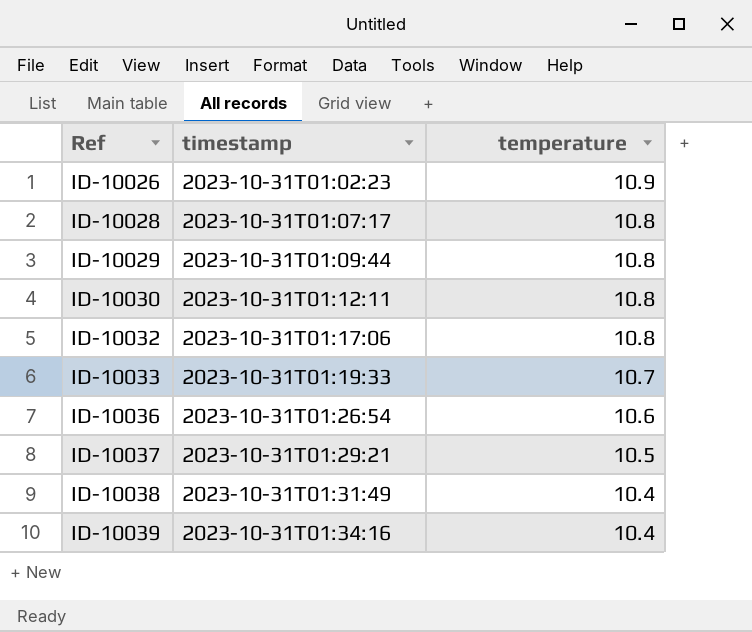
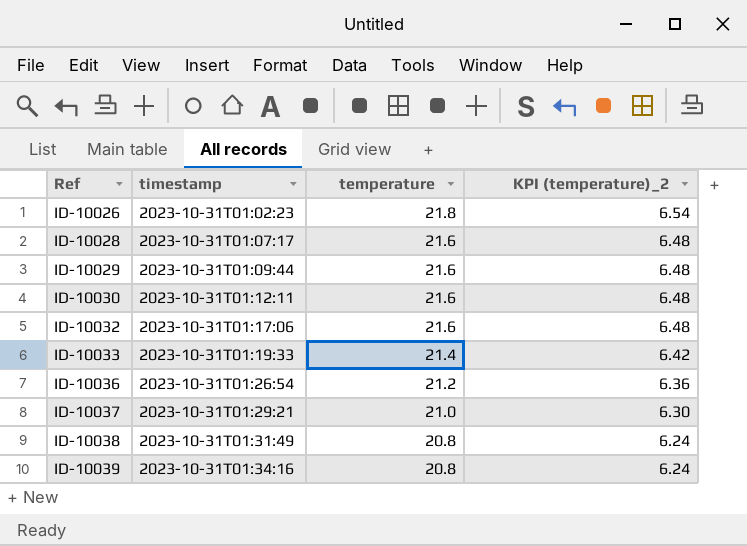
column KPI (temperature)_2 | formula: none -> [temperature] * 0.3
ID-10026 | temperature: 10.9 -> 21.8
ID-10028 | temperature: 10.8 -> 21.6
ID-10029 | temperature: 10.8 -> 21.6
ID-10030 | temperature: 10.8 -> 21.6
ID-10032 | temperature: 10.8 -> 21.6
ID-10033 | temperature: 10.7 -> 21.4
ID-10036 | temperature: 10.6 -> 21.2
ID-10037 | temperature: 10.5 -> 21.0
ID-10038 | temperature: 10.4 -> 20.8
ID-10039 | temperature: 10.4 -> 20.8

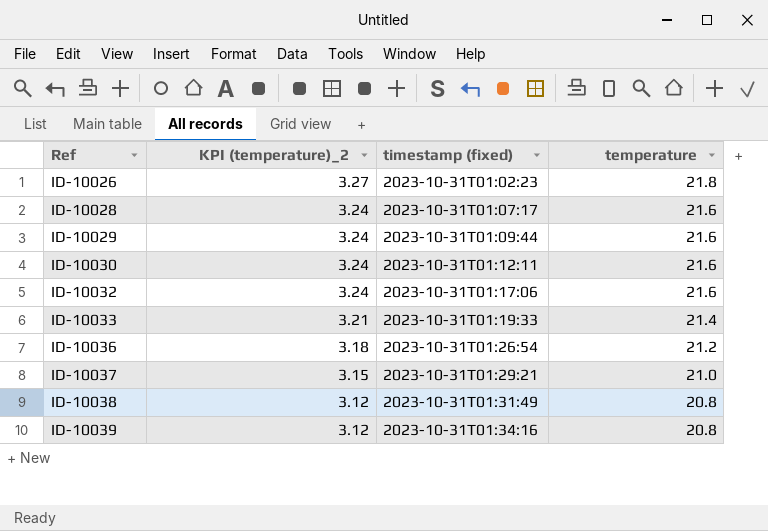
column KPI (temperature)_2 | formula: [temperature] * 0.3 -> [temperature] * 0.15
column KPI (temperature)_2 | position: 4 -> 2
column name: timestamp -> timestamp (fixed)

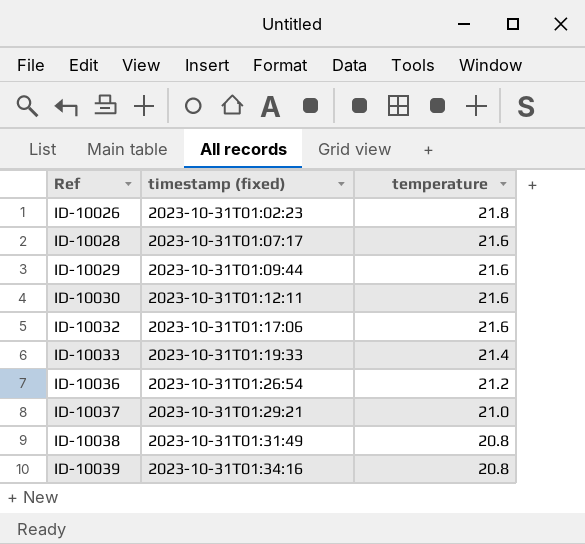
column KPI (temperature)_2 | formula: [temperature] * 0.15 -> none

